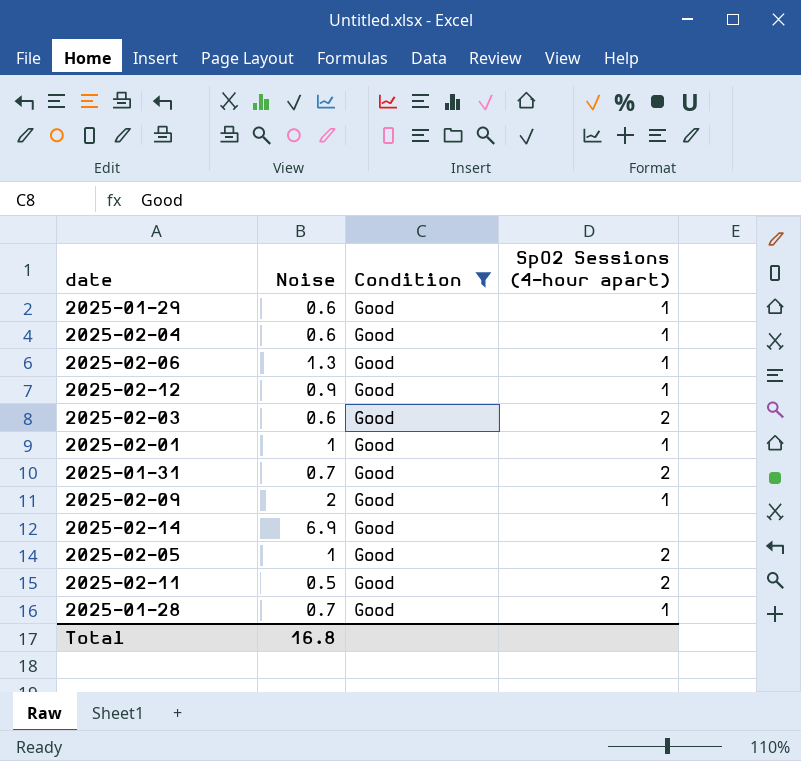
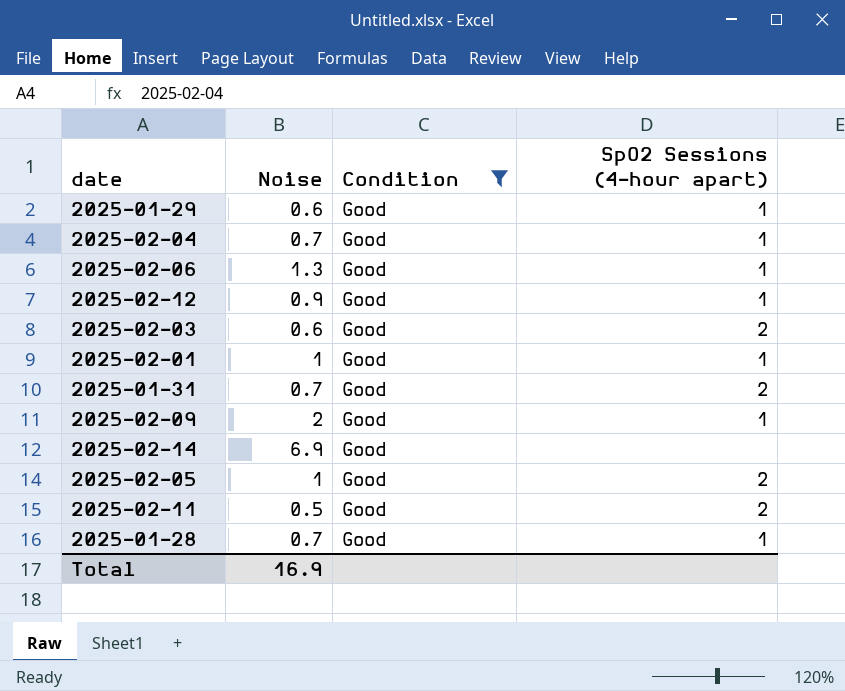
2025-02-04 | Noise: 0.6 -> 0.7
Total | Noise: 16.8 -> 16.9

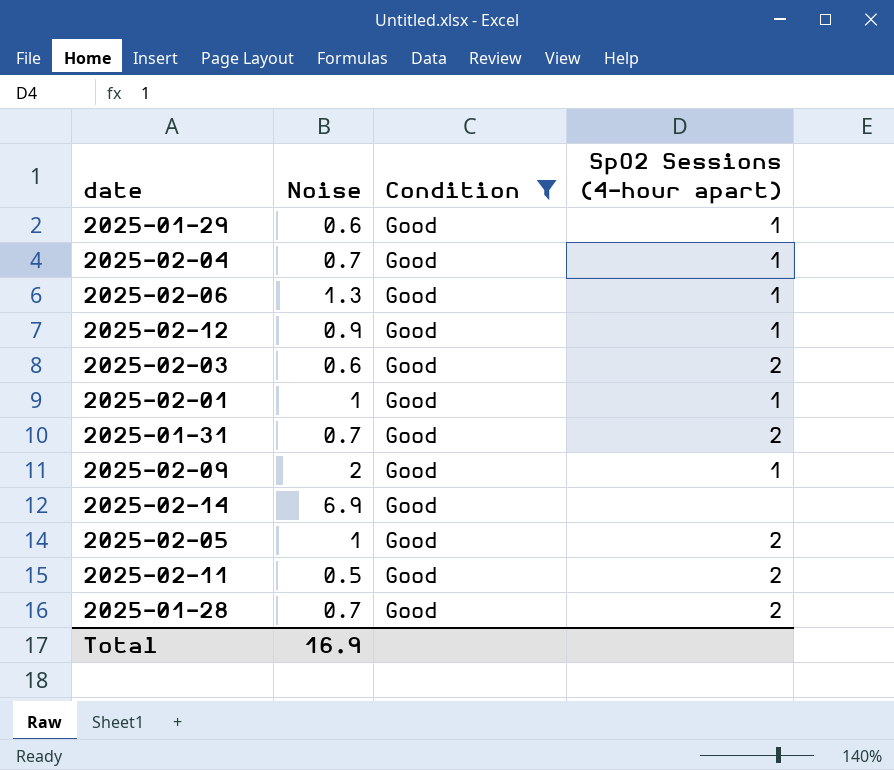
2025-01-28 | SpO2 Sessions (4-hour apart): 1 -> 2

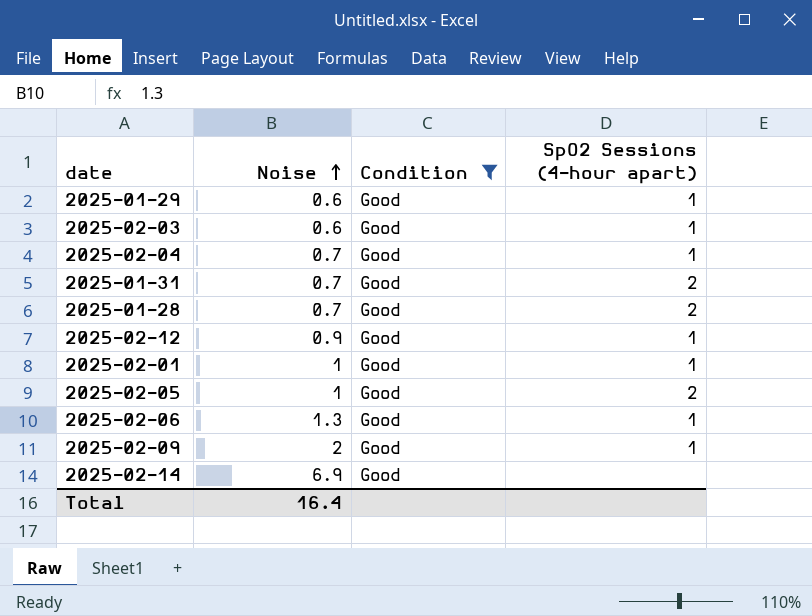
row order: none -> Noise ascending
row 2025-02-11: 0.5 | Good | 2 -> none
2025-02-03 | SpO2 Sessions (4-hour apart): 2 -> 1
Total | Noise: 16.9 -> 16.4

